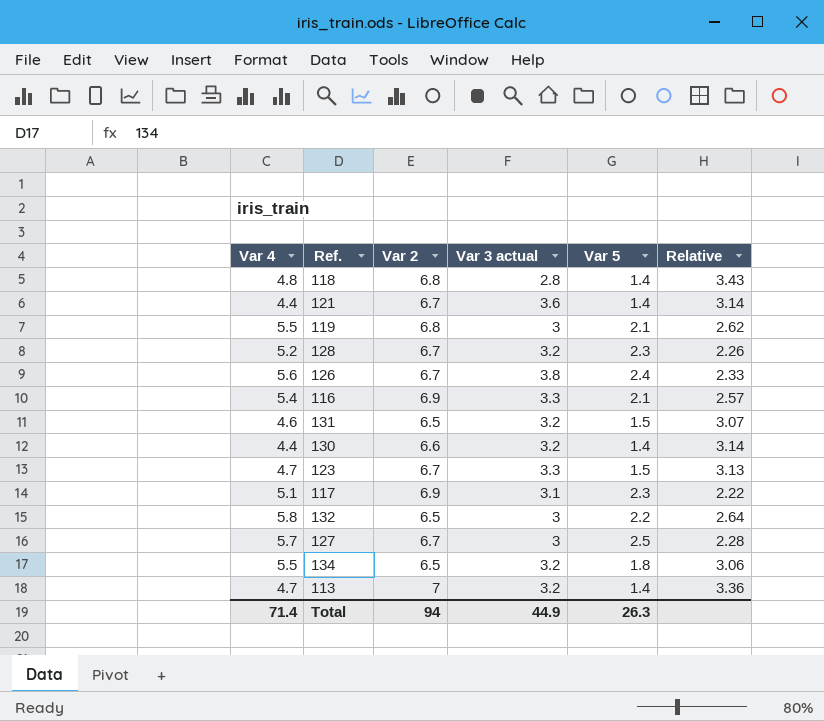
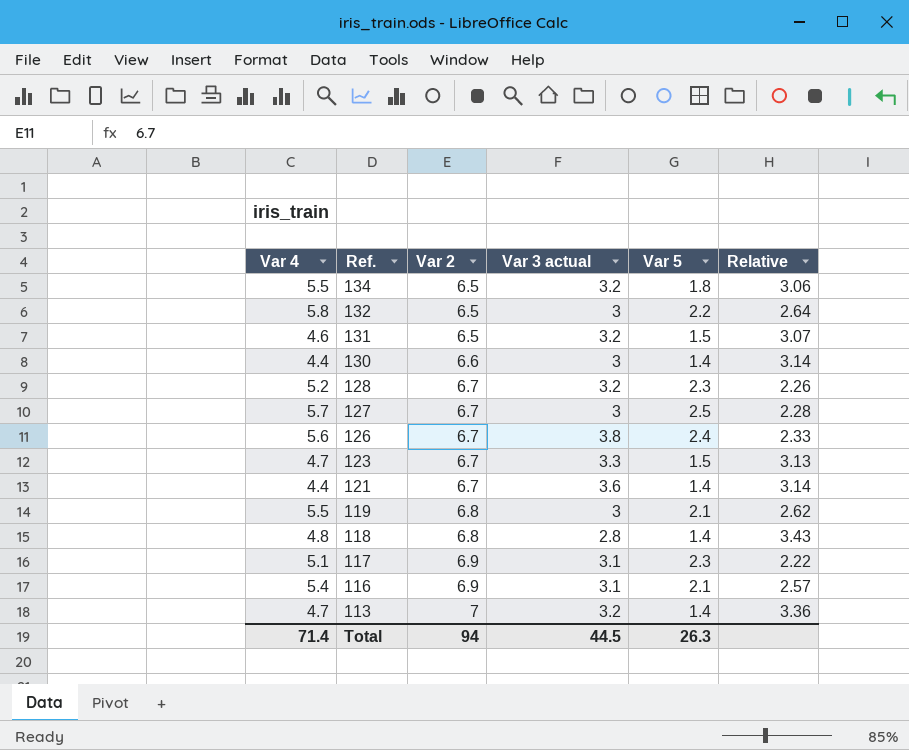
row order: none -> Ref. descending
130 | Var 3 actual: 3.2 -> 3
116 | Var 3 actual: 3.3 -> 3.1
Total | Var 3 actual: 44.9 -> 44.5

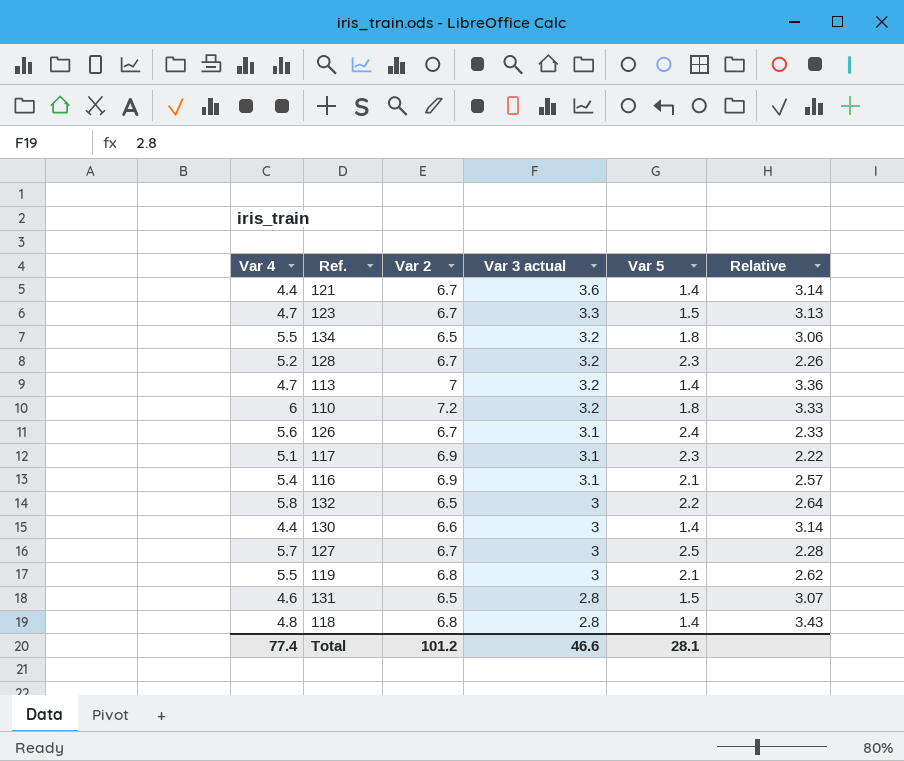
row order: Ref. descending -> Var 3 actual descending
row 110: none -> 6 | 7.2 | 3.2 | 1.8 | 3.33
126 | Var 3 actual: 3.8 -> 3.1
131 | Var 3 actual: 3.2 -> 2.8
Total | Var 4: 71.4 -> 77.4
Total | Var 2: 94 -> 101.2
Total | Var 3 actual: 44.5 -> 46.6
Total | Var 5: 26.3 -> 28.1

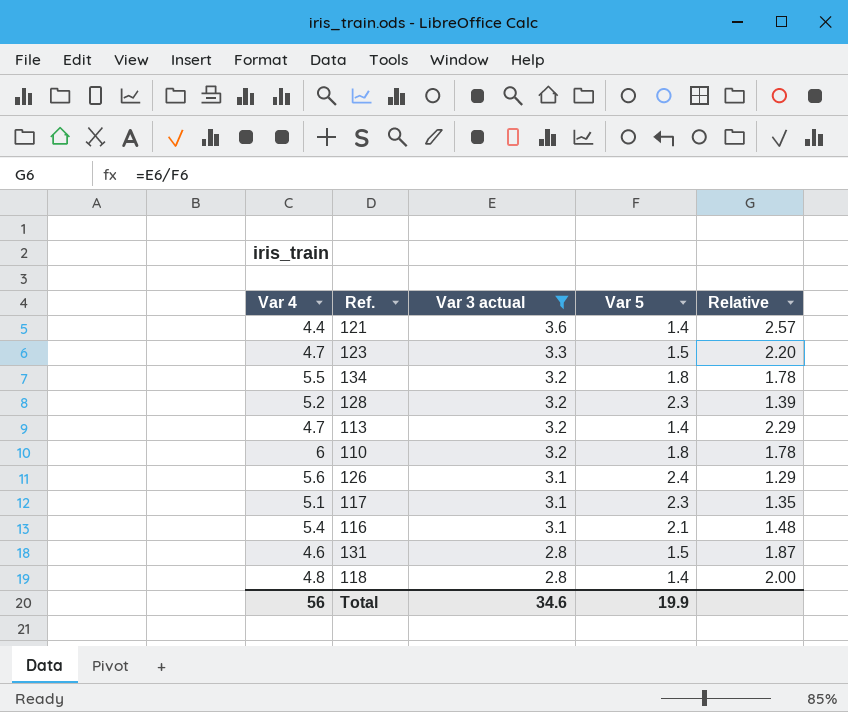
filter: none -> Var 3 actual != 3
column Var 2 | position: 3 -> none
column Relative | formula: [Var 4] / [Var 5] -> [Var 3 actual] / [Var 5]
Total | Var 4: 77.4 -> 56
Total | Var 3 actual: 46.6 -> 34.6
Total | Var 5: 28.1 -> 19.9

